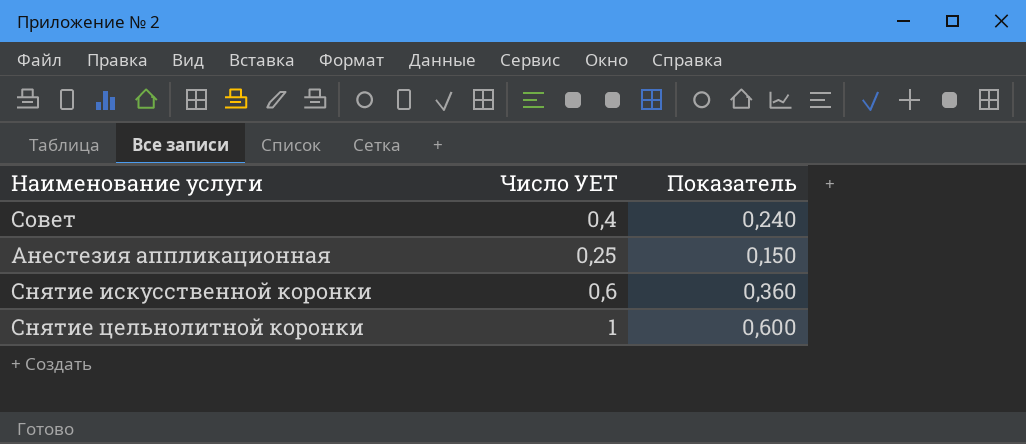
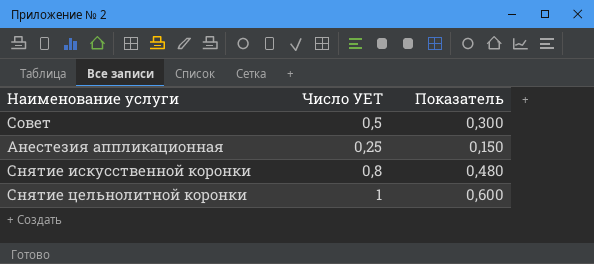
Совет | Число УЕТ: 0,4 -> 0,5
Совет | Показатель: 0,240 -> 0,300
Снятие искусственной коронки | Число УЕТ: 0,6 -> 0,8
Снятие искусственной коронки | Показатель: 0,360 -> 0,480

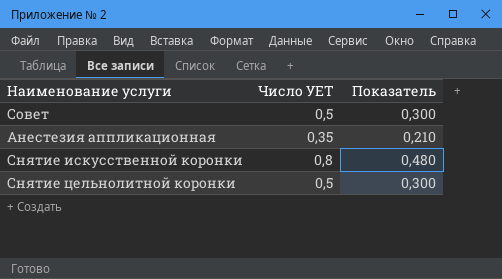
Анестезия аппликационная | Число УЕТ: 0,25 -> 0,35
Анестезия аппликационная | Показатель: 0,150 -> 0,210
Снятие цельнолитной коронки | Число УЕТ: 1 -> 0,5
Снятие цельнолитной коронки | Показатель: 0,600 -> 0,300

